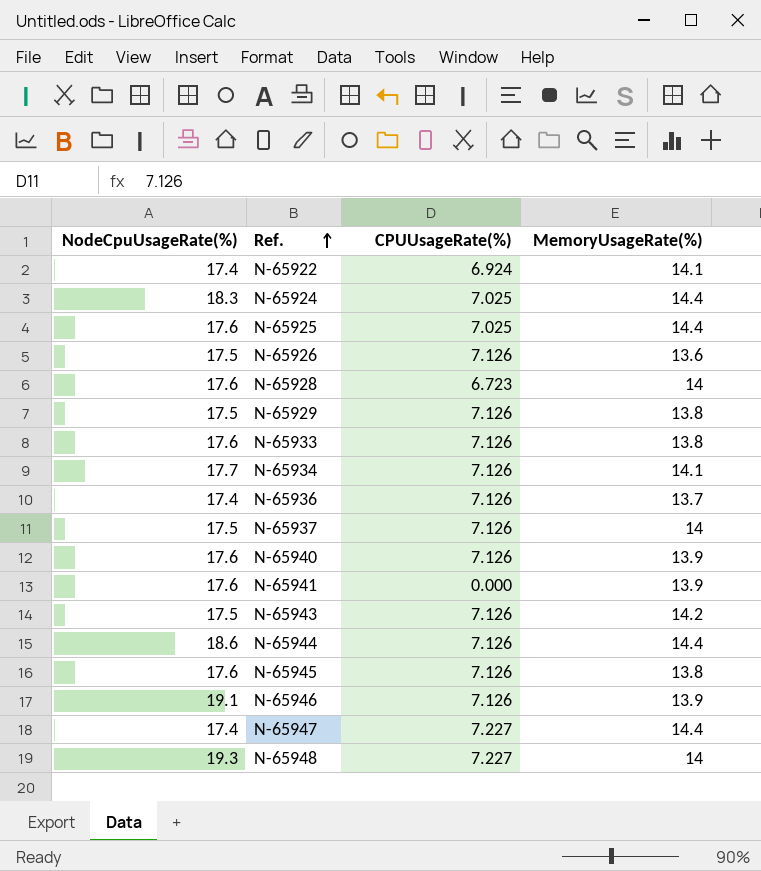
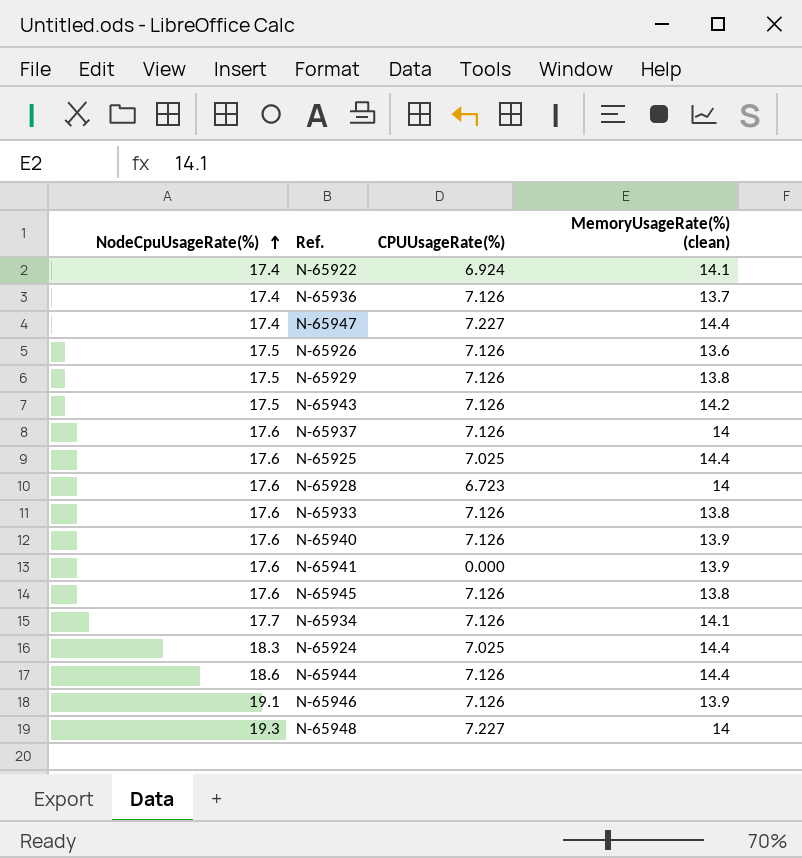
row order: Ref. ascending -> NodeCpuUsageRate(%) ascending
column name: MemoryUsageRate(%) -> MemoryUsageRate(%) (clean)
N-65937 | NodeCpuUsageRate(%): 17.5 -> 17.6

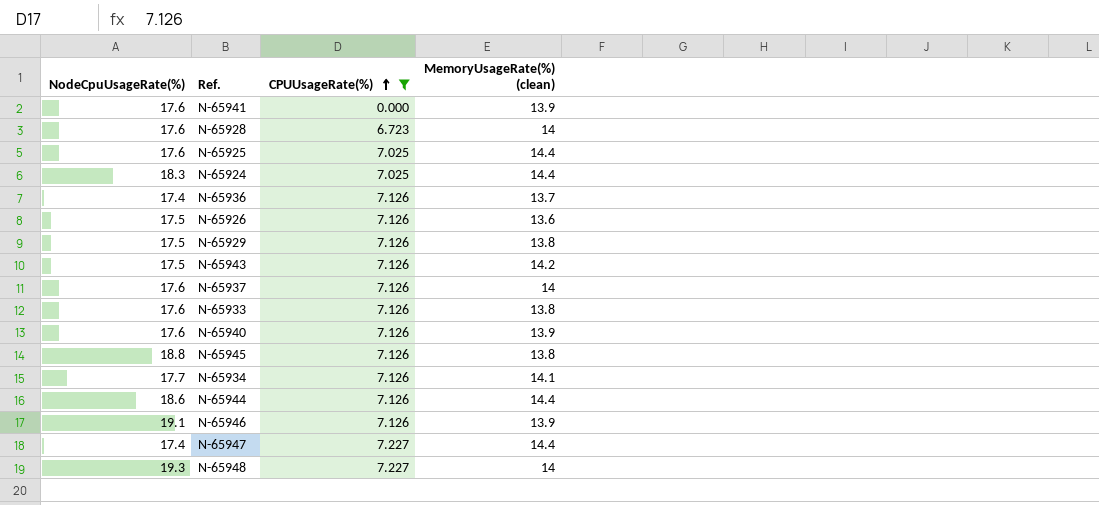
filter: none -> CPUUsageRate(%) != 6.924
row order: NodeCpuUsageRate(%) ascending -> CPUUsageRate(%) ascending
N-65945 | NodeCpuUsageRate(%): 17.6 -> 18.8

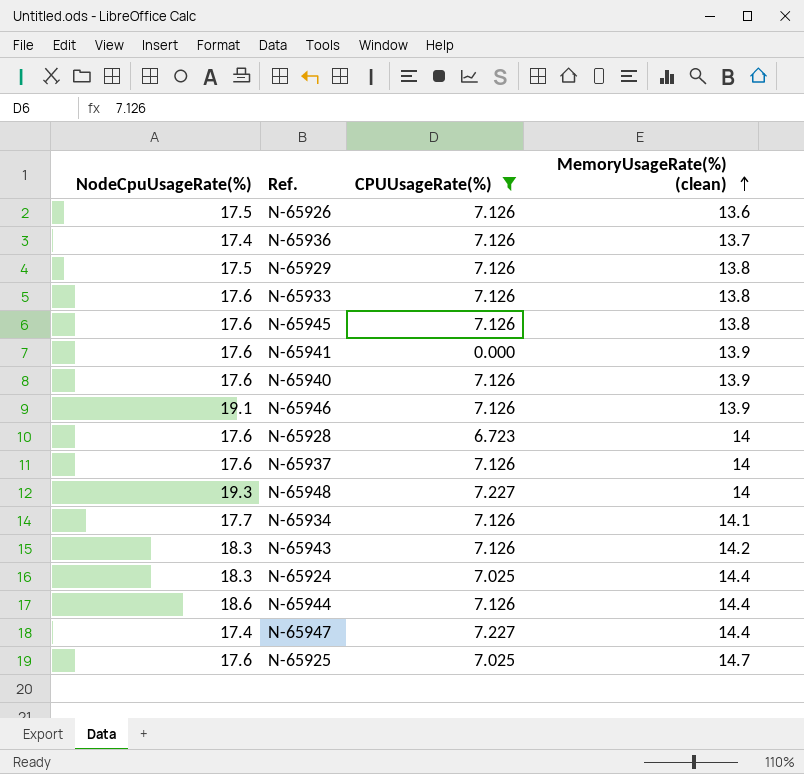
row order: CPUUsageRate(%) ascending -> MemoryUsageRate(%) (clean) ascending
N-65945 | NodeCpuUsageRate(%): 18.8 -> 17.6
N-65943 | NodeCpuUsageRate(%): 17.5 -> 18.3
N-65925 | MemoryUsageRate(%) (clean): 14.4 -> 14.7

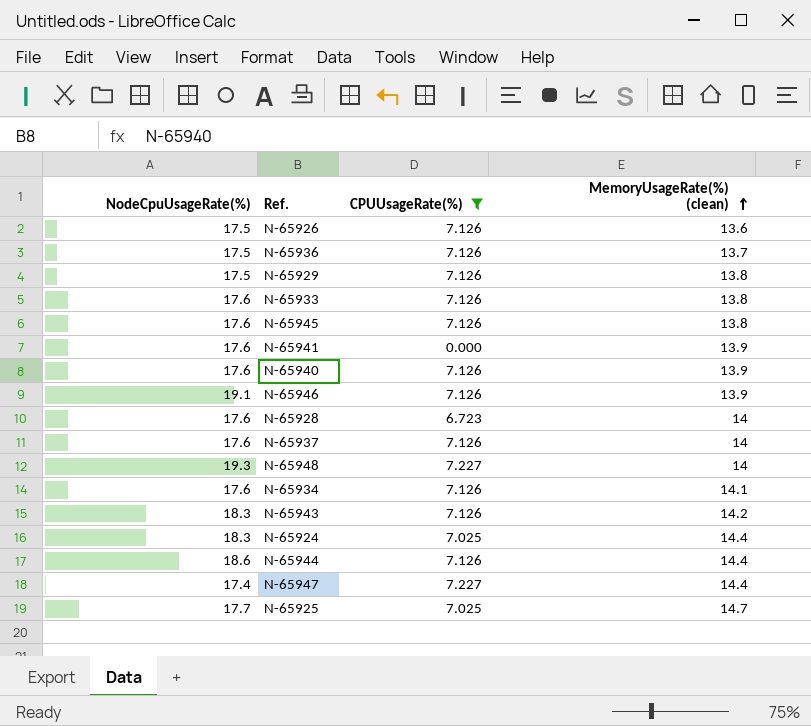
N-65936 | NodeCpuUsageRate(%): 17.4 -> 17.5
N-65934 | NodeCpuUsageRate(%): 17.7 -> 17.6
N-65925 | NodeCpuUsageRate(%): 17.6 -> 17.7

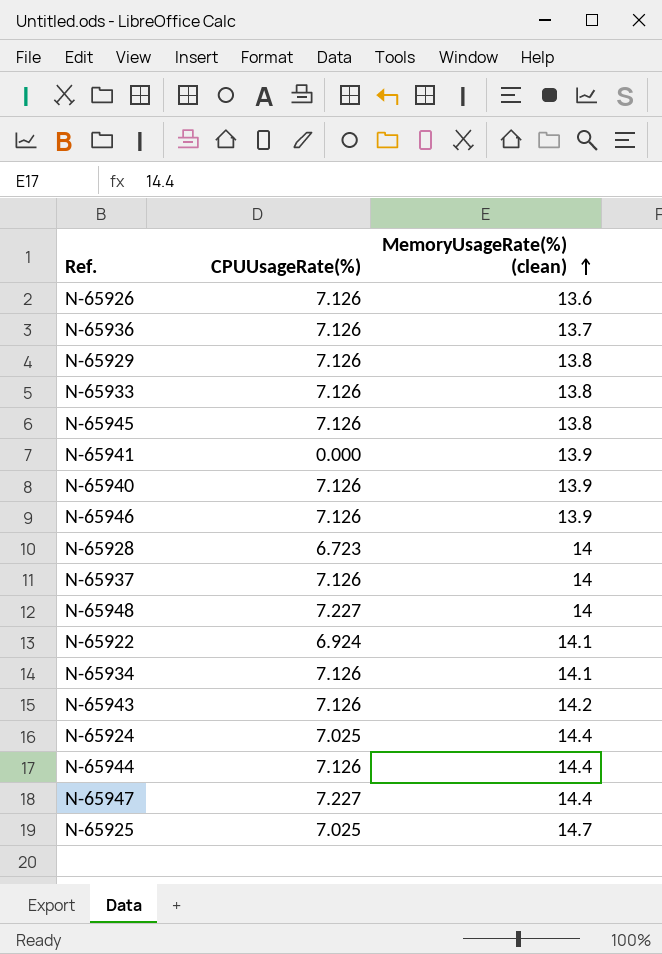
filter: CPUUsageRate(%) != 6.924 -> none
column NodeCpuUsageRate(%) | position: 1 -> none

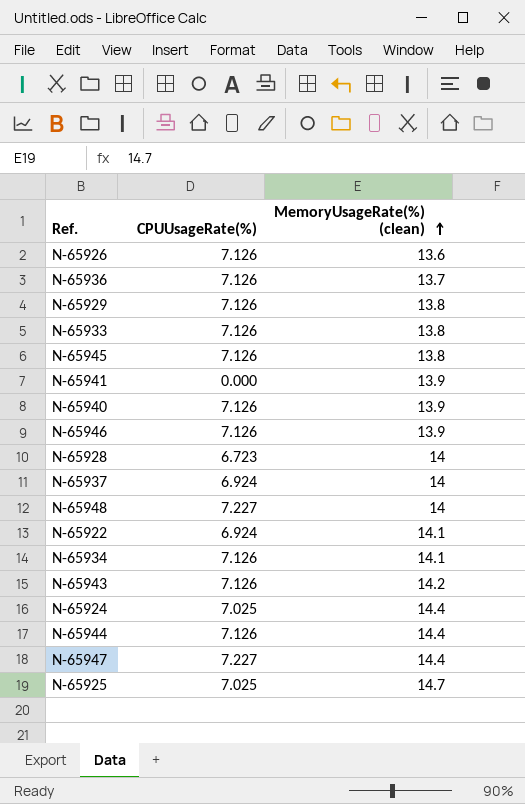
N-65937 | CPUUsageRate(%): 7.126 -> 6.924

